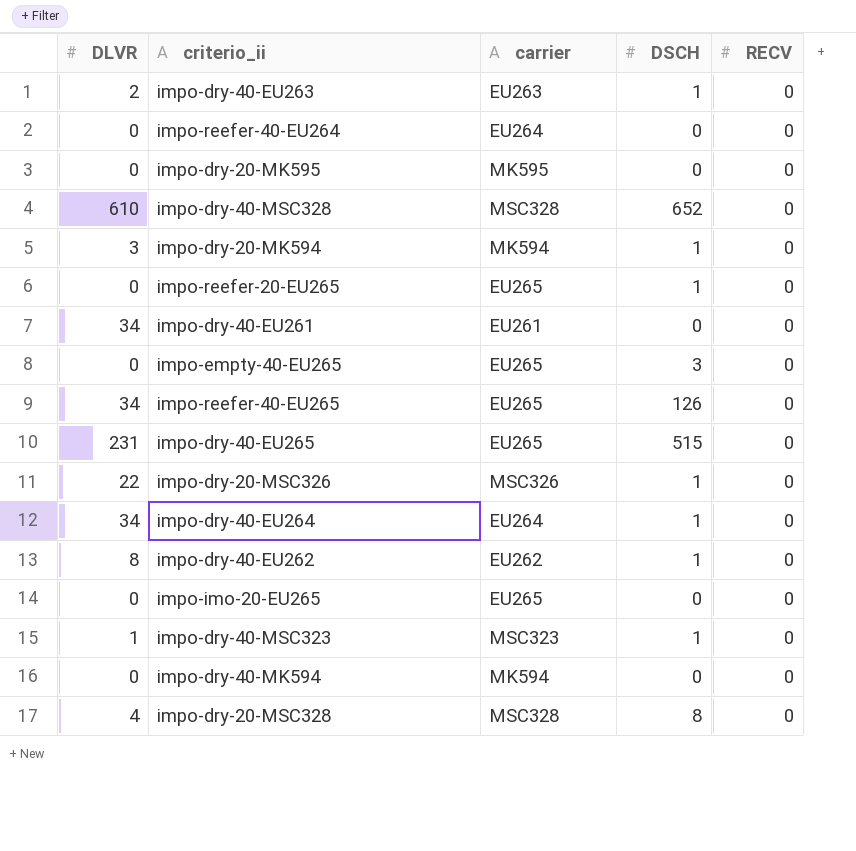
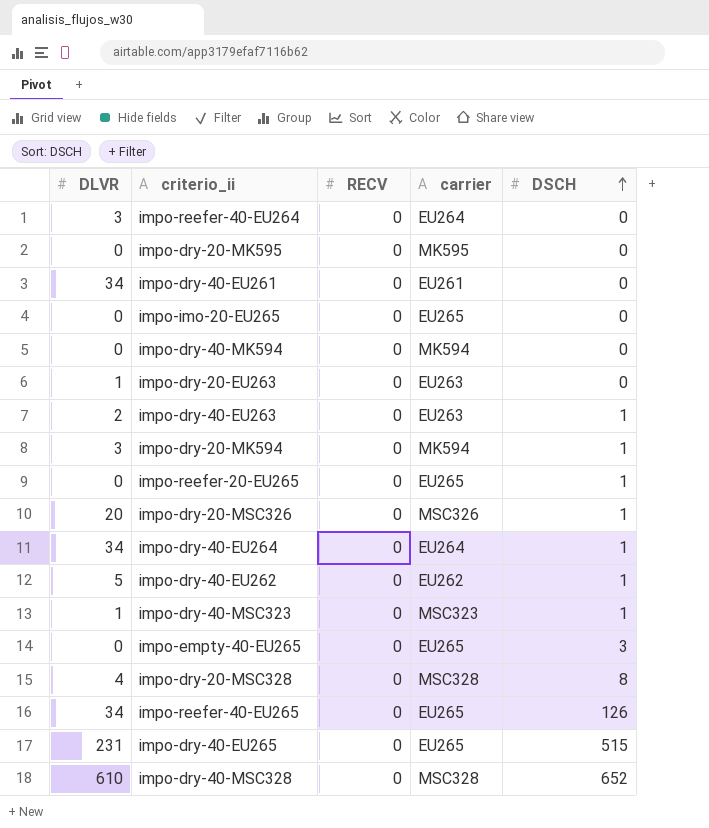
row order: none -> DSCH ascending
column RECV | position: 5 -> 3
impo-reefer-40-EU264 | DLVR: 0 -> 3
row impo-dry-20-EU263: none -> 1 | 0 | EU263 | 0
impo-dry-20-MSC326 | DLVR: 22 -> 20
impo-dry-40-EU262 | DLVR: 8 -> 5

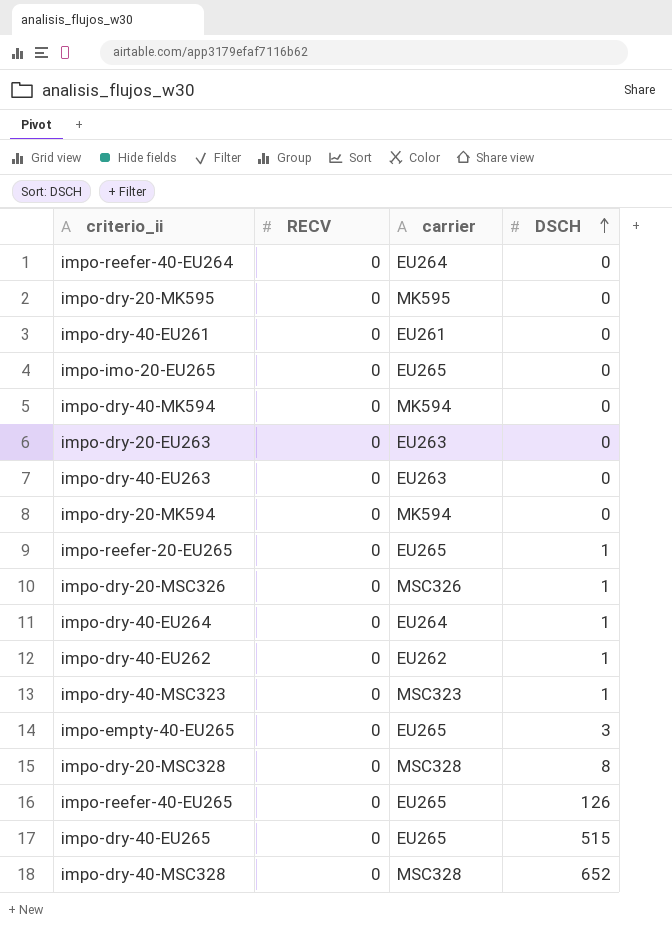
column DLVR | position: 1 -> none
impo-dry-40-EU263 | DSCH: 1 -> 0
impo-dry-20-MK594 | DSCH: 1 -> 0

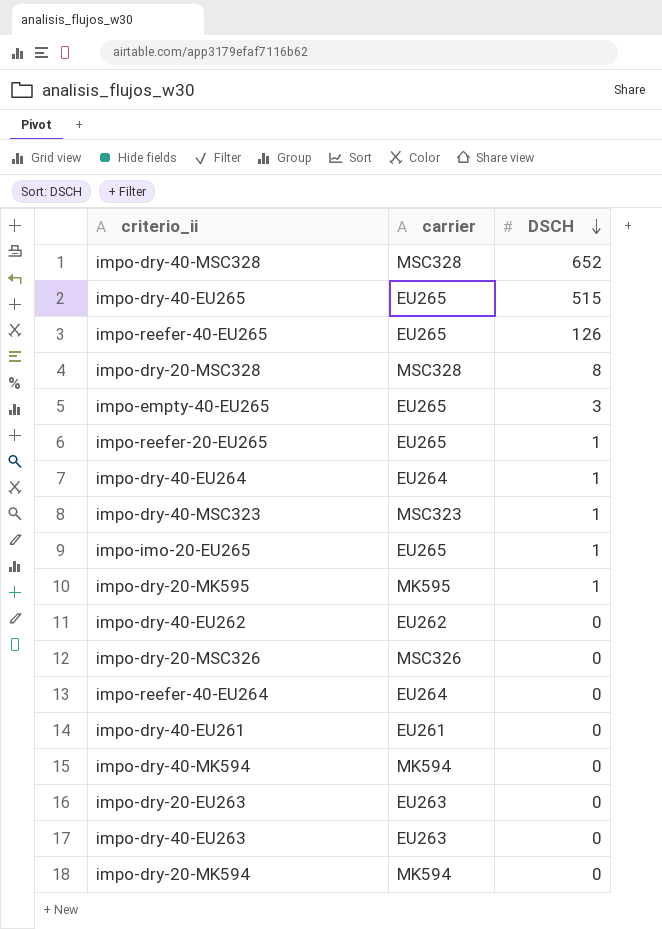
row order: DSCH ascending -> DSCH descending
column RECV | position: 2 -> none
impo-imo-20-EU265 | DSCH: 0 -> 1
impo-dry-20-MK595 | DSCH: 0 -> 1
impo-dry-40-EU262 | DSCH: 1 -> 0
impo-dry-20-MSC326 | DSCH: 1 -> 0

